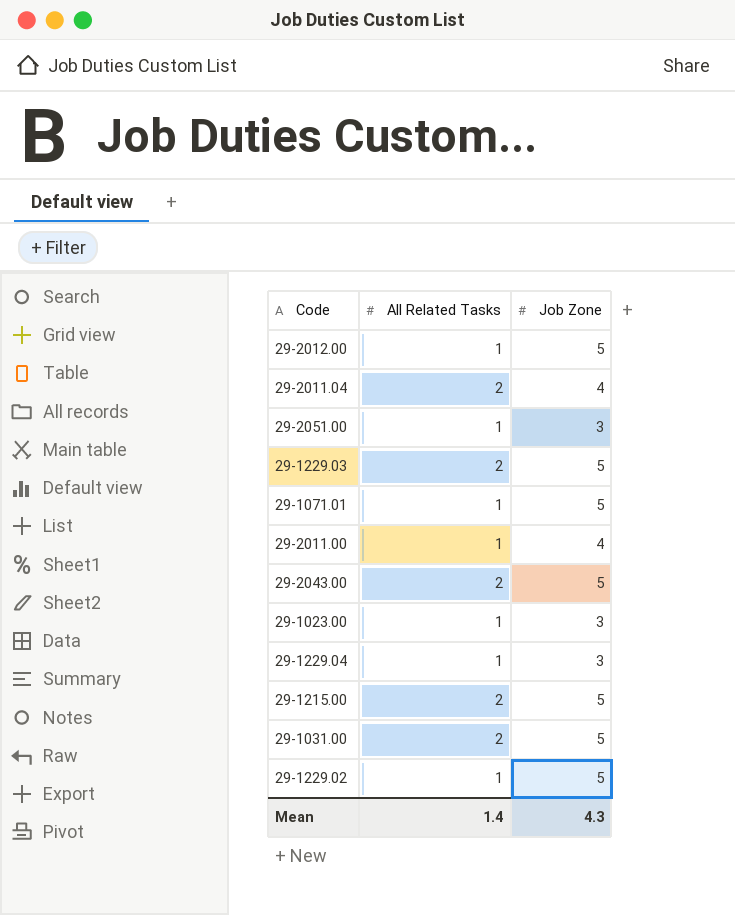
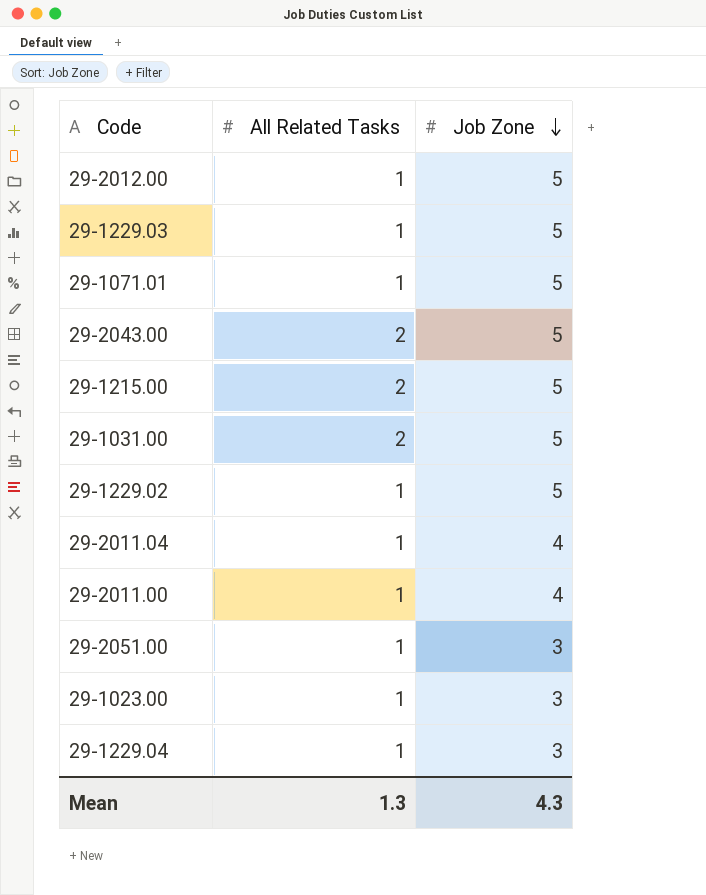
row order: none -> Job Zone descending
29-1229.03 | All Related Tasks: 2 -> 1
29-2011.04 | All Related Tasks: 2 -> 1
Mean | All Related Tasks: 1.4 -> 1.3

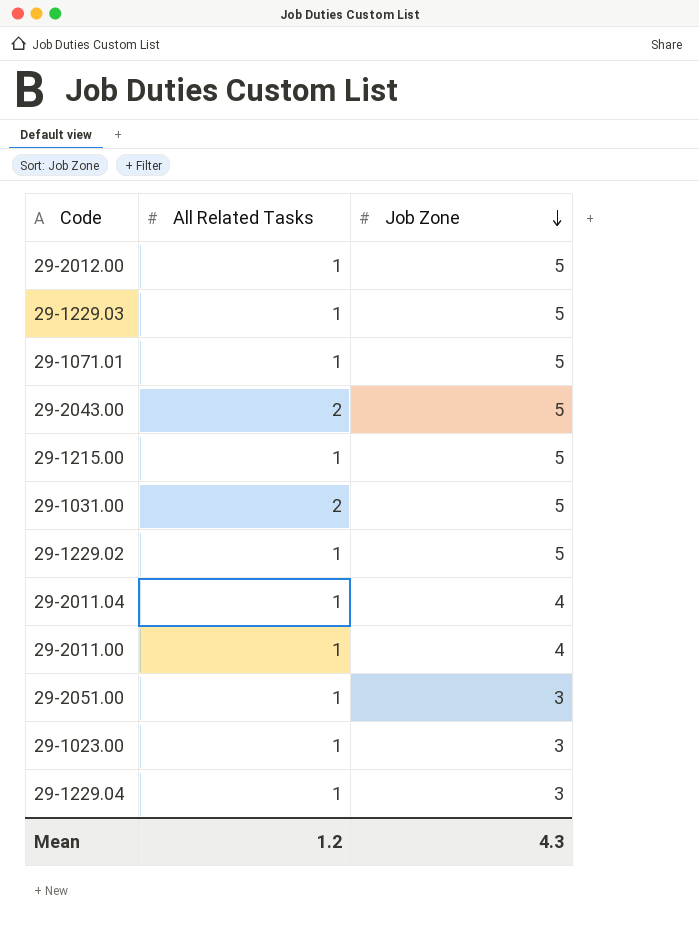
29-1215.00 | All Related Tasks: 2 -> 1
Mean | All Related Tasks: 1.3 -> 1.2

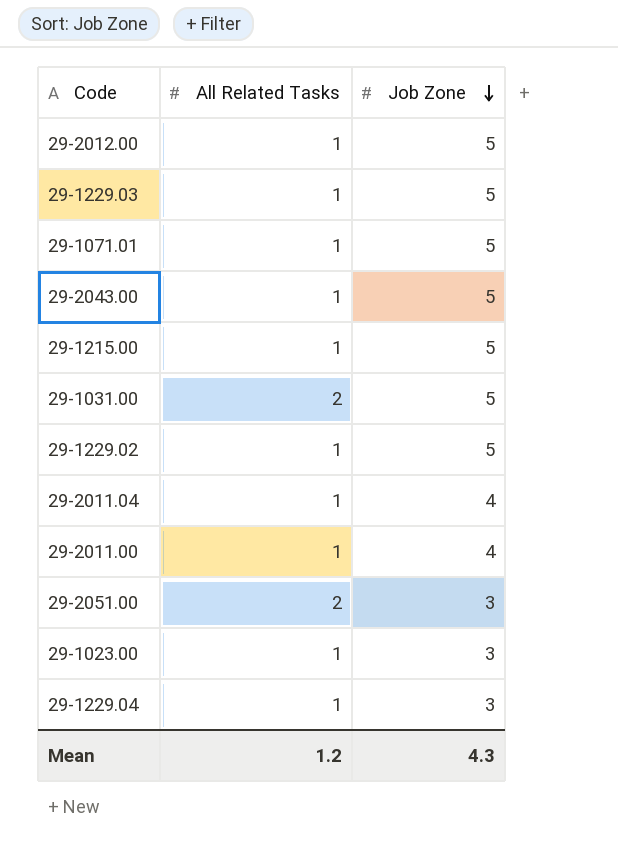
29-2043.00 | All Related Tasks: 2 -> 1
29-2051.00 | All Related Tasks: 1 -> 2

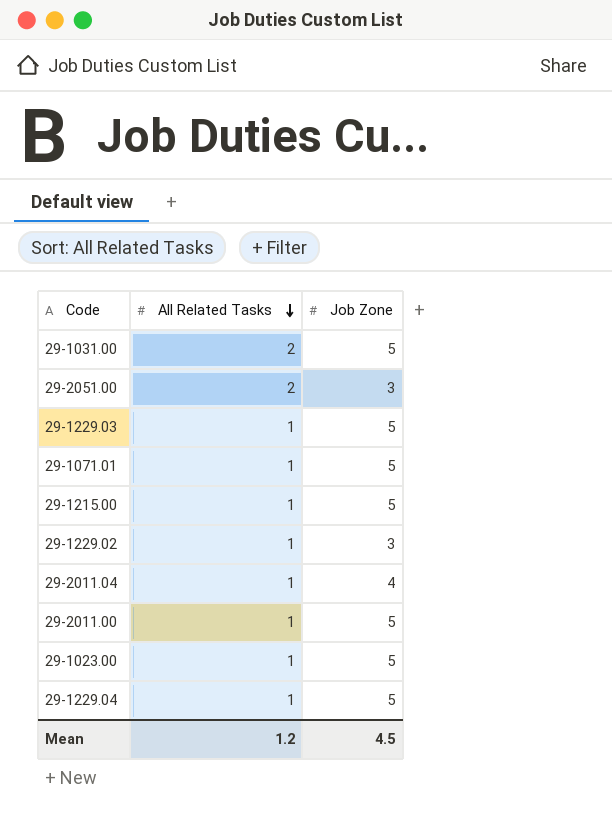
row order: Job Zone descending -> All Related Tasks descending
row 29-2012.00: 1 | 5 -> none
row 29-2043.00: 1 | 5 -> none
29-1229.02 | Job Zone: 5 -> 3
29-2011.00 | Job Zone: 4 -> 5
29-1023.00 | Job Zone: 3 -> 5
29-1229.04 | Job Zone: 3 -> 5
Mean | Job Zone: 4.3 -> 4.5

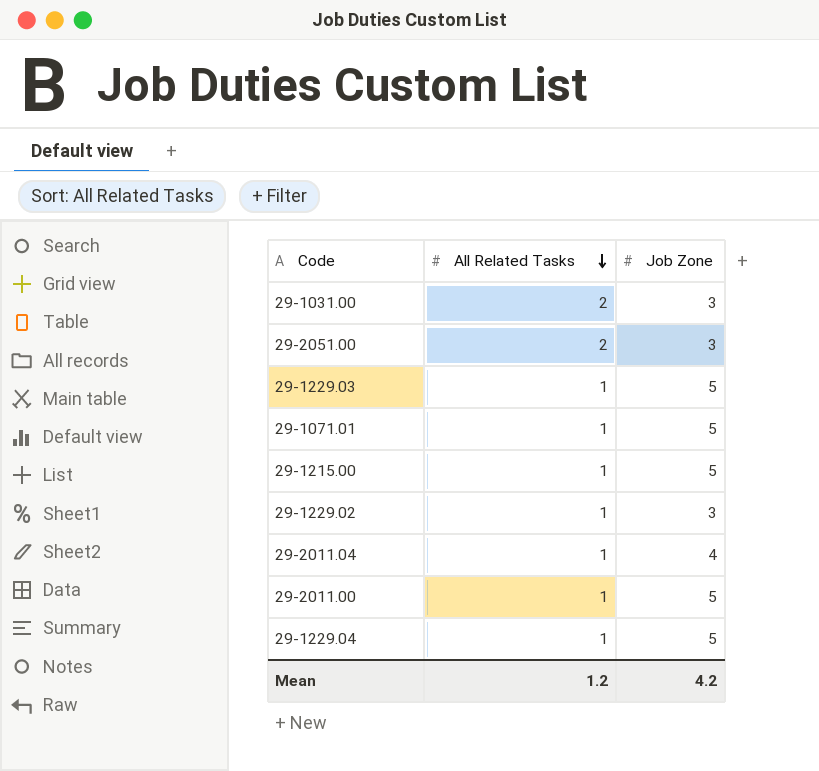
row 29-1023.00: 1 | 5 -> none
29-1031.00 | Job Zone: 5 -> 3
Mean | Job Zone: 4.5 -> 4.2

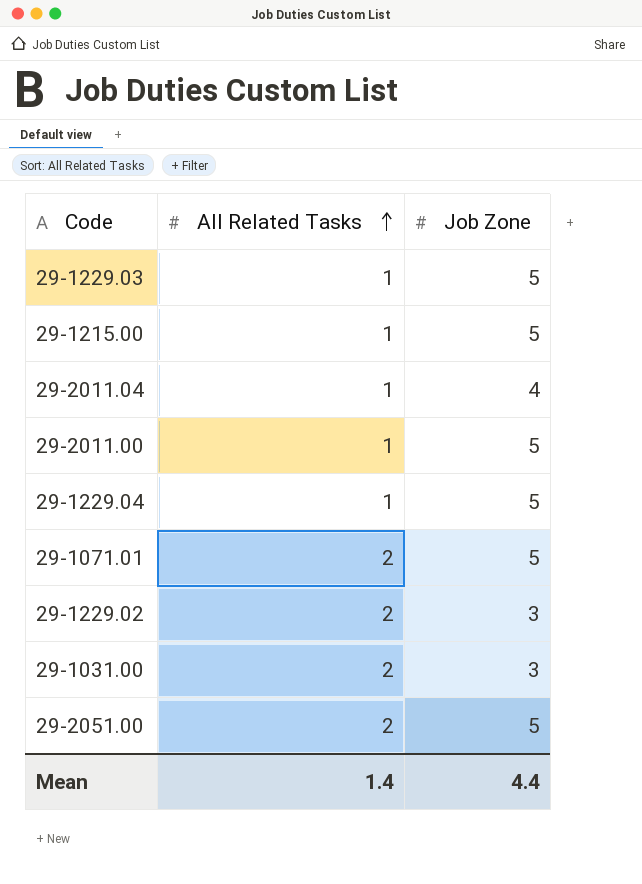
row order: All Related Tasks descending -> All Related Tasks ascending
29-1071.01 | All Related Tasks: 1 -> 2
29-1229.02 | All Related Tasks: 1 -> 2
29-2051.00 | Job Zone: 3 -> 5
Mean | All Related Tasks: 1.2 -> 1.4
Mean | Job Zone: 4.2 -> 4.4

